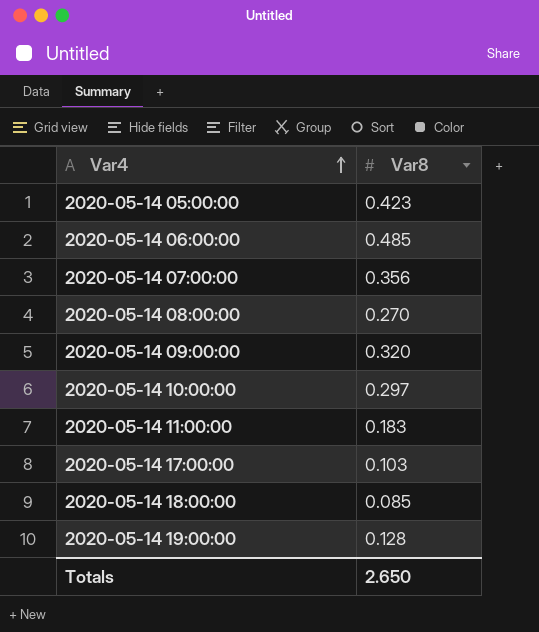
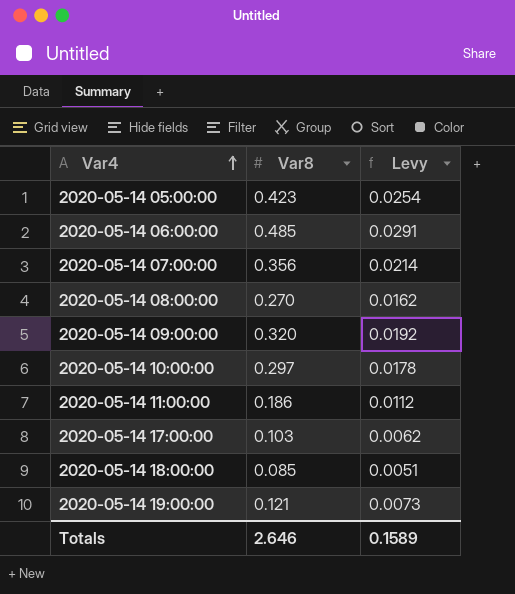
column Levy | formula: none -> [Var8] * 0.06
2020-05-14 11:00:00 | Var8: 0.183 -> 0.186
2020-05-14 19:00:00 | Var8: 0.128 -> 0.121
Totals | Var8: 2.650 -> 2.646

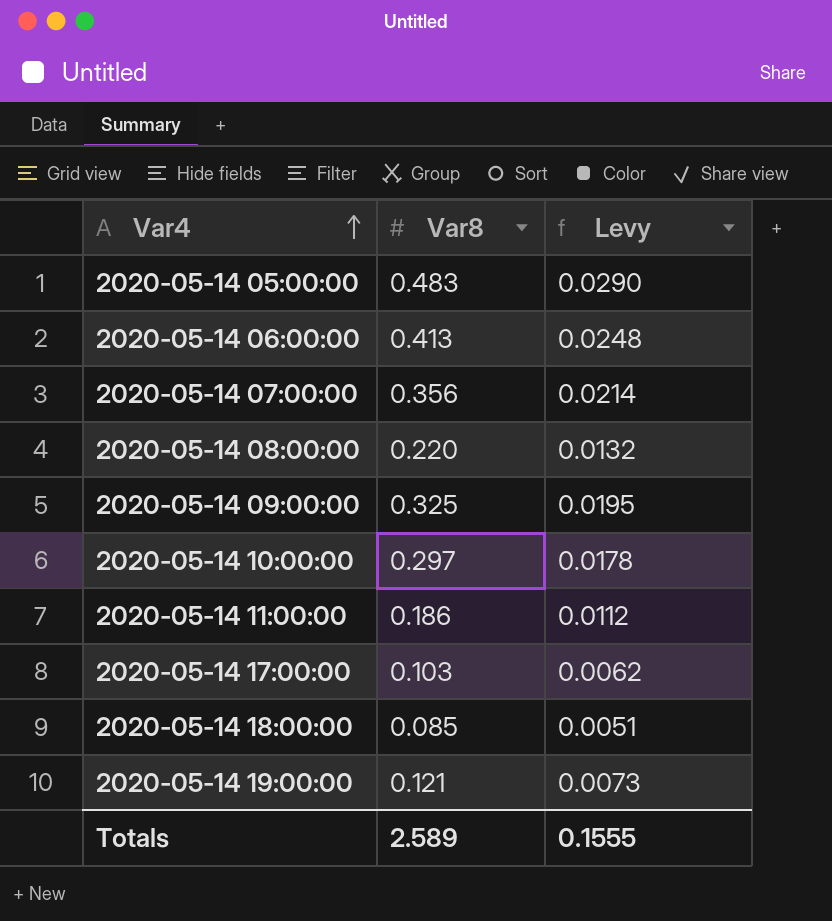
2020-05-14 05:00:00 | Var8: 0.423 -> 0.483
2020-05-14 05:00:00 | Levy: 0.0254 -> 0.0290
2020-05-14 06:00:00 | Var8: 0.485 -> 0.413
2020-05-14 06:00:00 | Levy: 0.0291 -> 0.0248
2020-05-14 08:00:00 | Var8: 0.270 -> 0.220
2020-05-14 08:00:00 | Levy: 0.0162 -> 0.0132
2020-05-14 09:00:00 | Var8: 0.320 -> 0.325
2020-05-14 09:00:00 | Levy: 0.0192 -> 0.0195
Totals | Var8: 2.646 -> 2.589
Totals | Levy: 0.1589 -> 0.1555

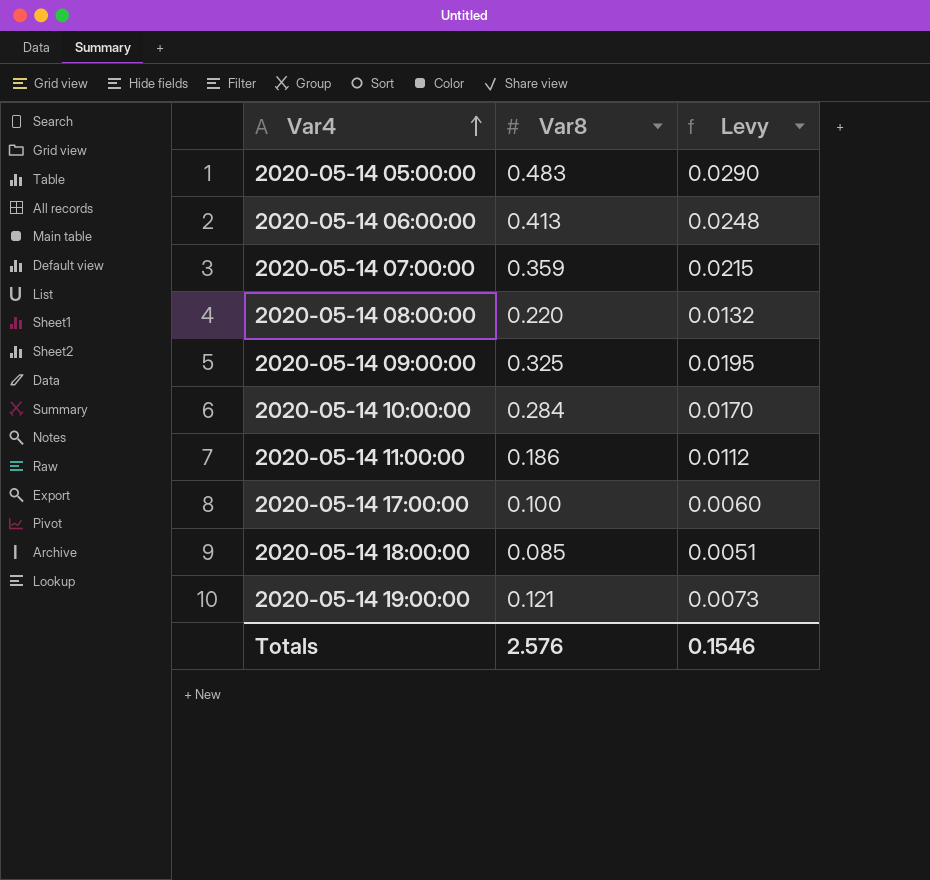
2020-05-14 07:00:00 | Var8: 0.356 -> 0.359
2020-05-14 07:00:00 | Levy: 0.0214 -> 0.0215
2020-05-14 10:00:00 | Var8: 0.297 -> 0.284
2020-05-14 10:00:00 | Levy: 0.0178 -> 0.0170
2020-05-14 17:00:00 | Var8: 0.103 -> 0.100
2020-05-14 17:00:00 | Levy: 0.0062 -> 0.0060
Totals | Var8: 2.589 -> 2.576
Totals | Levy: 0.1555 -> 0.1546

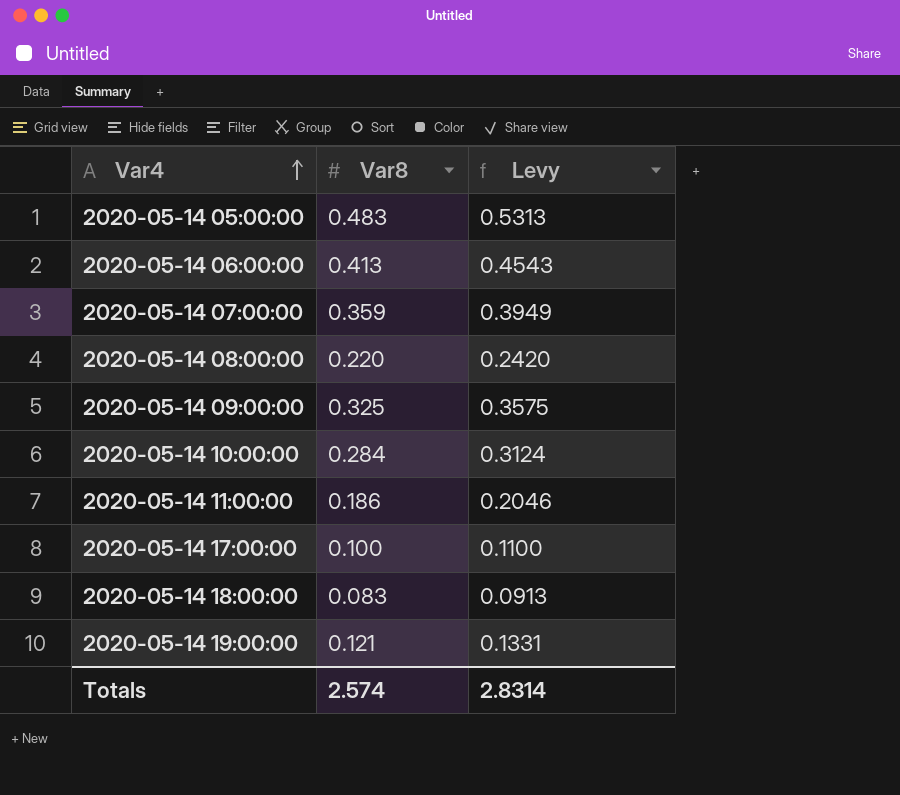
column Levy | formula: [Var8] * 0.06 -> [Var8] * 1.1
2020-05-14 18:00:00 | Var8: 0.085 -> 0.083
Totals | Var8: 2.576 -> 2.574
Totals | Levy: 0.1546 -> 2.8314

